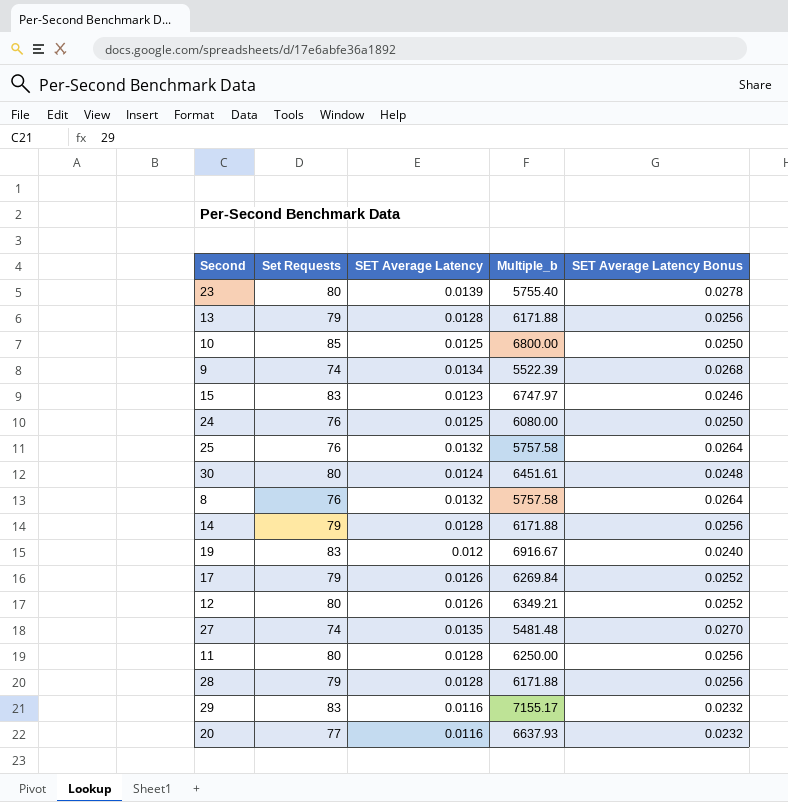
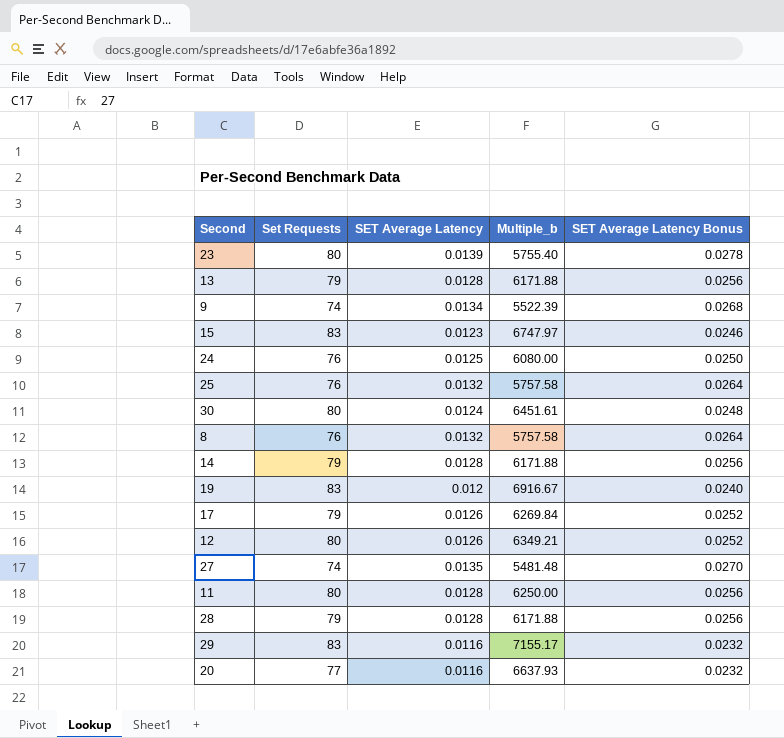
row 10: 85 | 0.0125 | 6800.00 | 0.0250 -> none

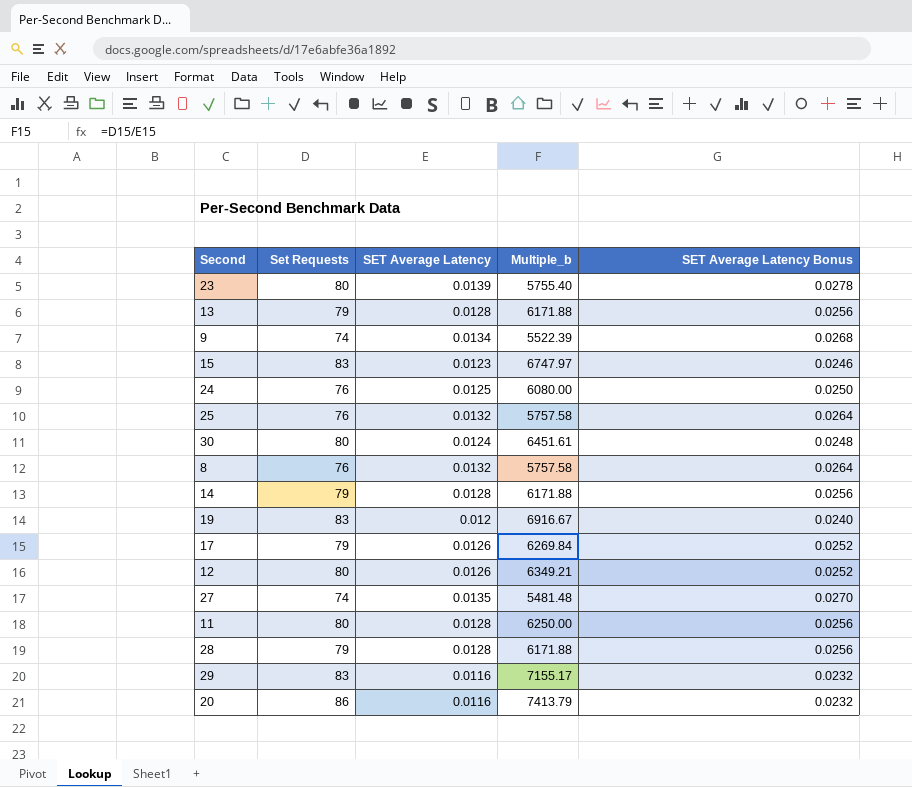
20 | Set Requests: 77 -> 86
20 | Multiple_b: 6637.93 -> 7413.79

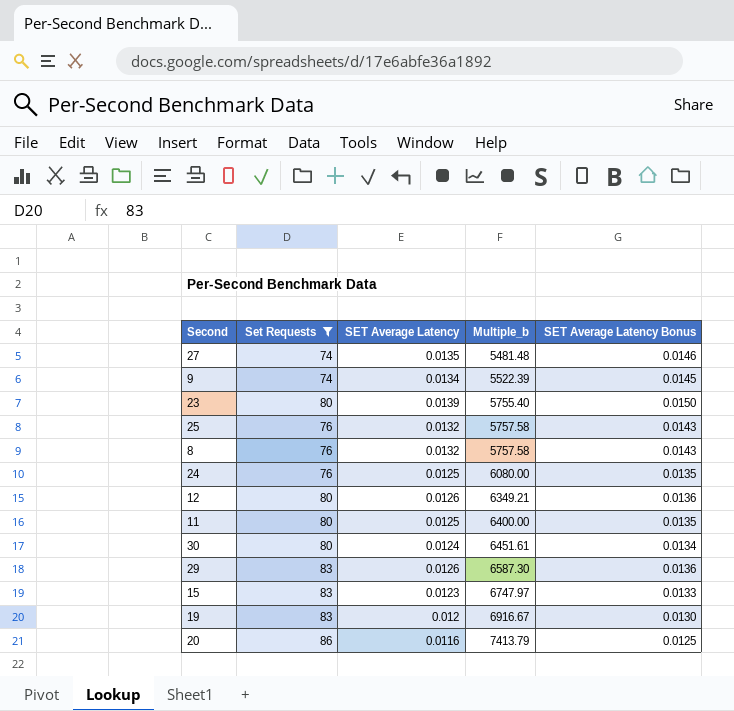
filter: none -> Set Requests != 79
row order: none -> Multiple_b ascending
column SET Average Latency Bonus | formula: [SET Average Latency] * 2 -> [SET Average Latency] * 1.08
11 | SET Average Latency: 0.0128 -> 0.0125
11 | Multiple_b: 6250.00 -> 6400.00
29 | SET Average Latency: 0.0116 -> 0.0126
29 | Multiple_b: 7155.17 -> 6587.30

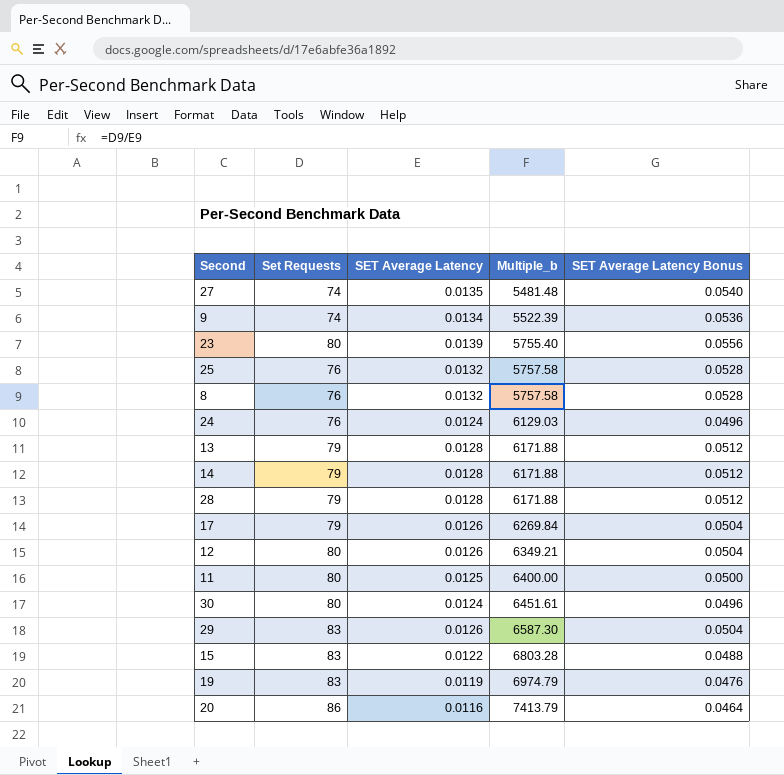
filter: Set Requests != 79 -> none
column SET Average Latency Bonus | formula: [SET Average Latency] * 1.08 -> [SET Average Latency] * 4
24 | SET Average Latency: 0.0125 -> 0.0124
24 | Multiple_b: 6080.00 -> 6129.03
15 | SET Average Latency: 0.0123 -> 0.0122
15 | Multiple_b: 6747.97 -> 6803.28
19 | SET Average Latency: 0.012 -> 0.0119
19 | Multiple_b: 6916.67 -> 6974.79

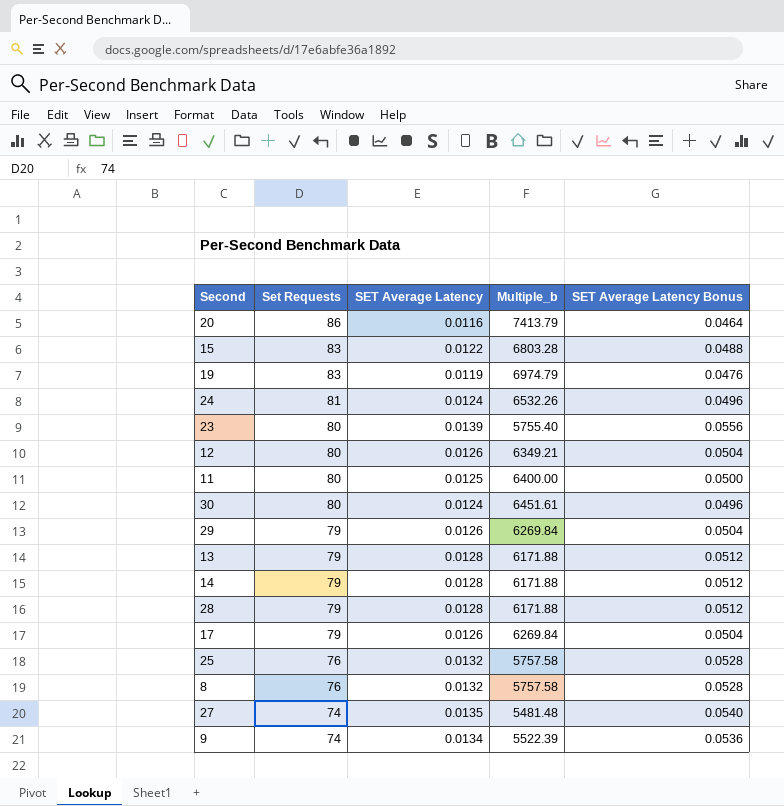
row order: Multiple_b ascending -> Set Requests descending
24 | Set Requests: 76 -> 81
24 | Multiple_b: 6129.03 -> 6532.26
29 | Set Requests: 83 -> 79
29 | Multiple_b: 6587.30 -> 6269.84

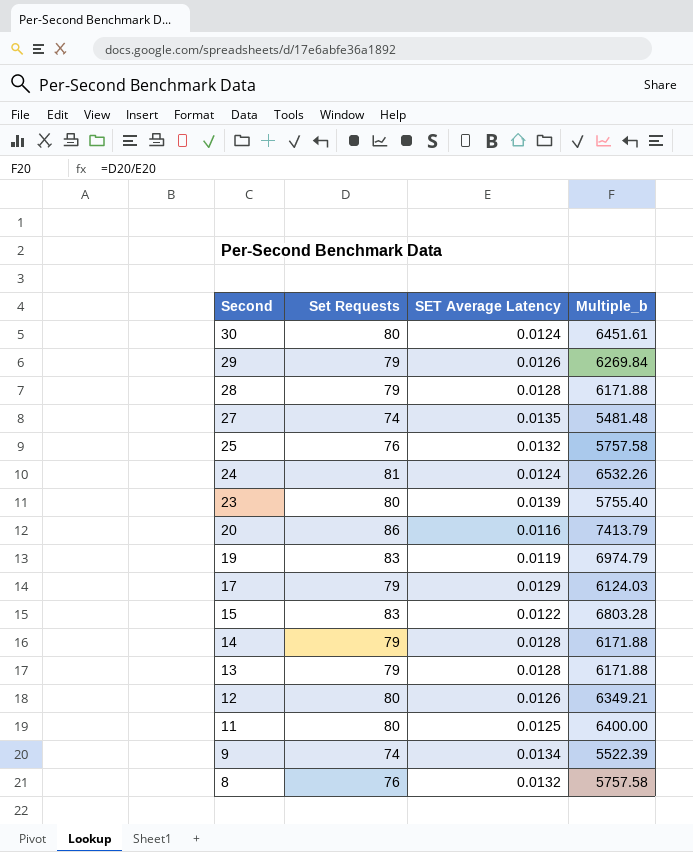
row order: Set Requests descending -> Second descending
column SET Average Latency Bonus | formula: [SET Average Latency] * 4 -> none
17 | SET Average Latency: 0.0126 -> 0.0129
17 | Multiple_b: 6269.84 -> 6124.03

